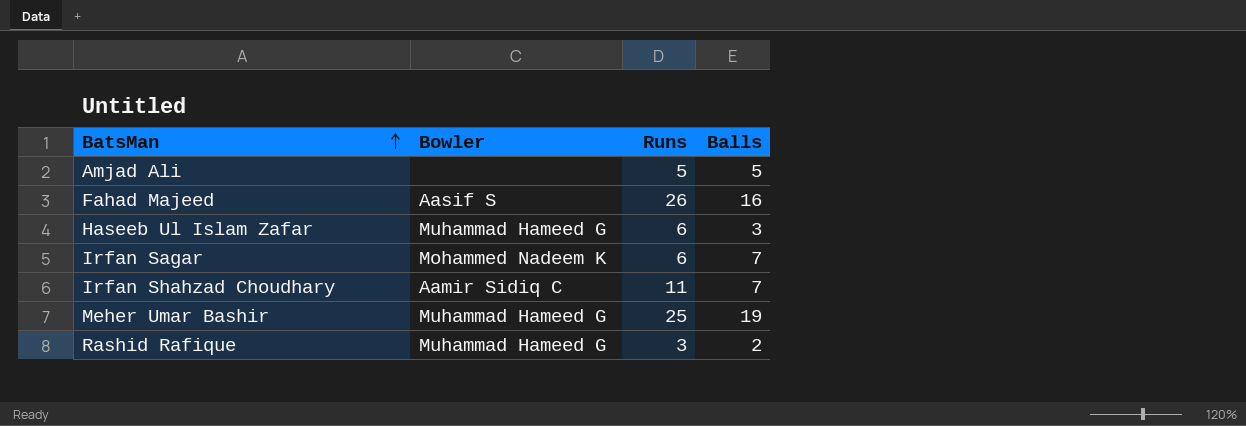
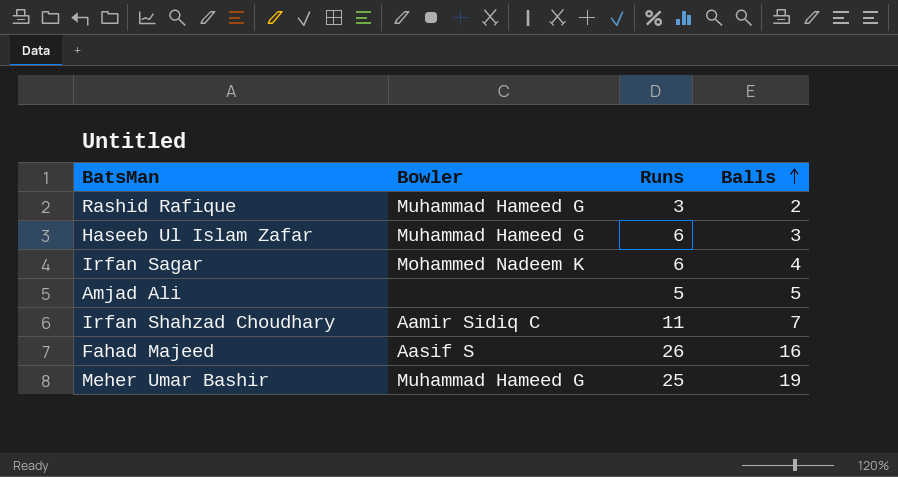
row order: BatsMan ascending -> Balls ascending
Irfan Sagar | Balls: 7 -> 4

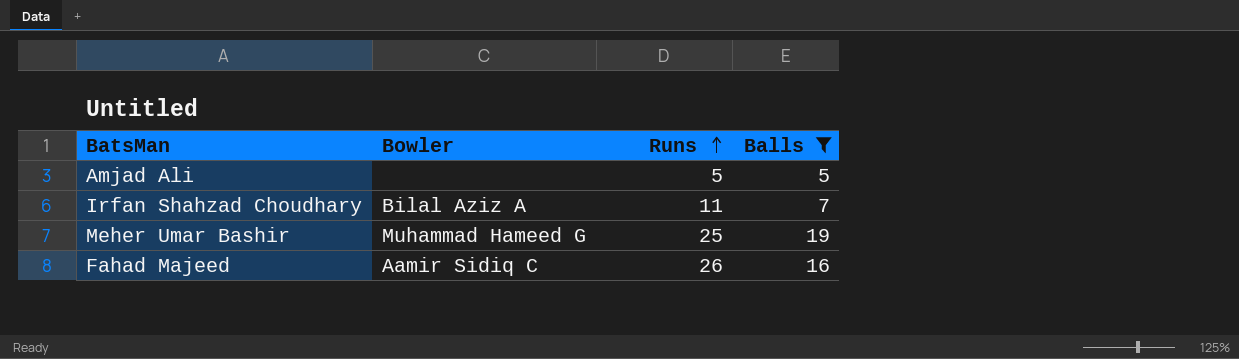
filter: none -> Balls >= 5
row order: Balls ascending -> Runs ascending
Irfan Shahzad Choudhary | Bowler: Aamir Sidiq C -> Bilal Aziz A
Fahad Majeed | Bowler: Aasif S -> Aamir Sidiq C

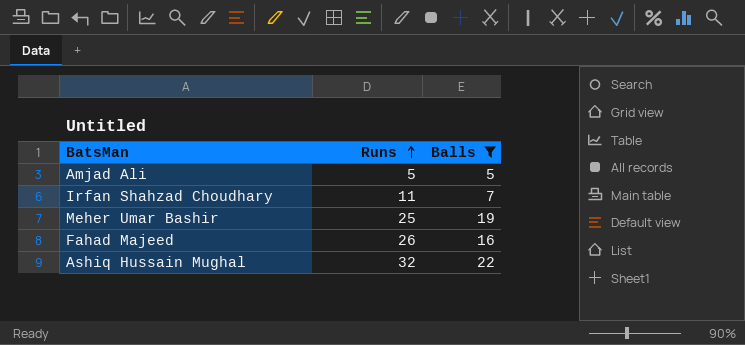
column Bowler | position: 2 -> none
row Ashiq Hussain Mughal: none -> 32 | 22

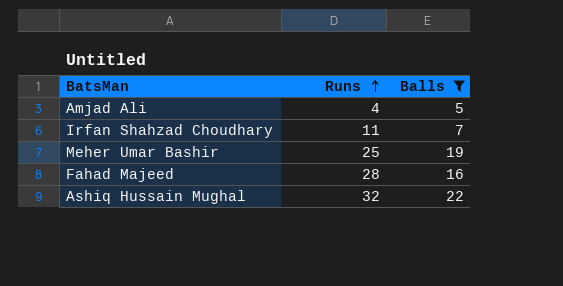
Amjad Ali | Runs: 5 -> 4
Fahad Majeed | Runs: 26 -> 28

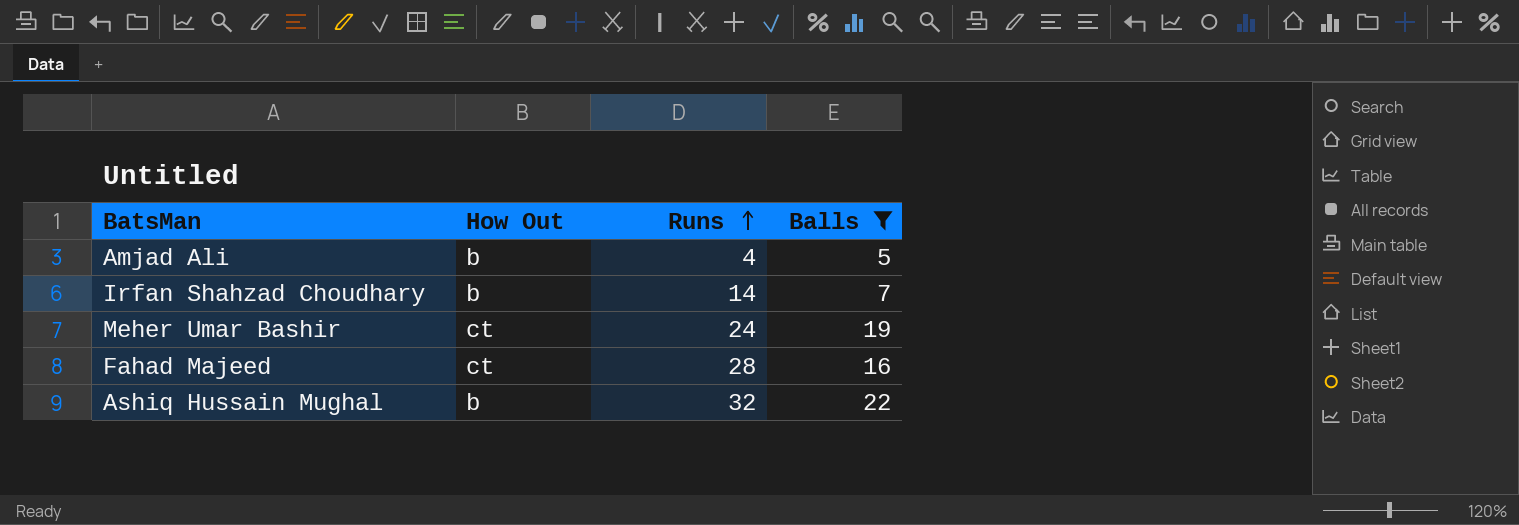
column How Out | position: none -> 2
Irfan Shahzad Choudhary | Runs: 11 -> 14
Meher Umar Bashir | Runs: 25 -> 24

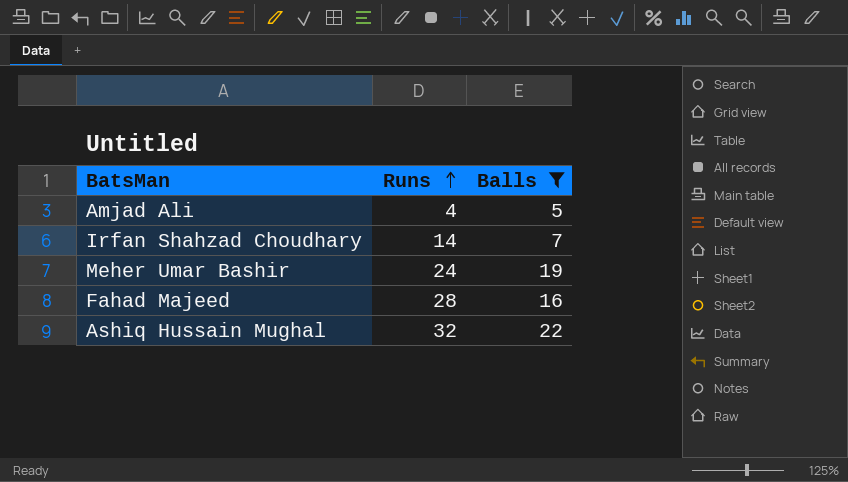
column How Out | position: 2 -> none

